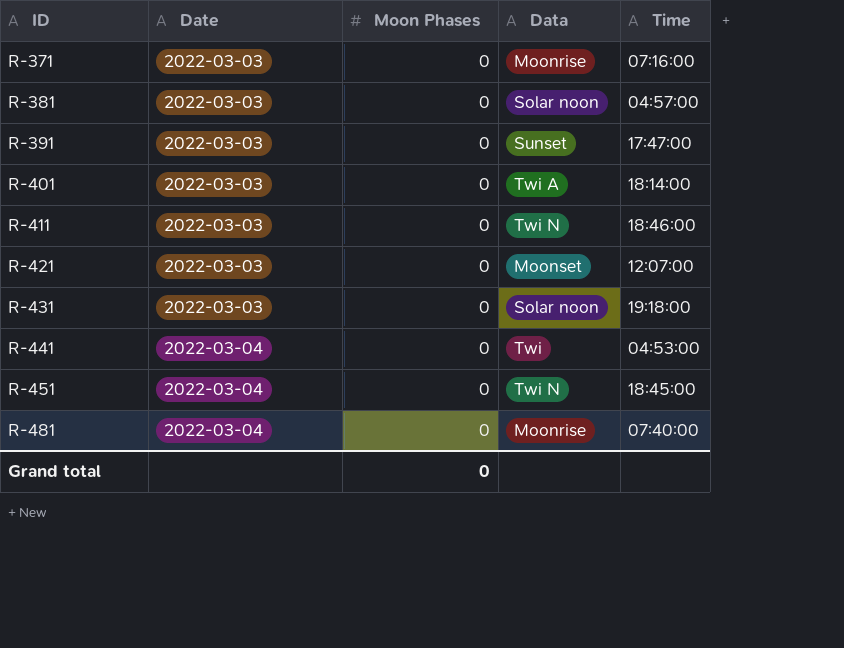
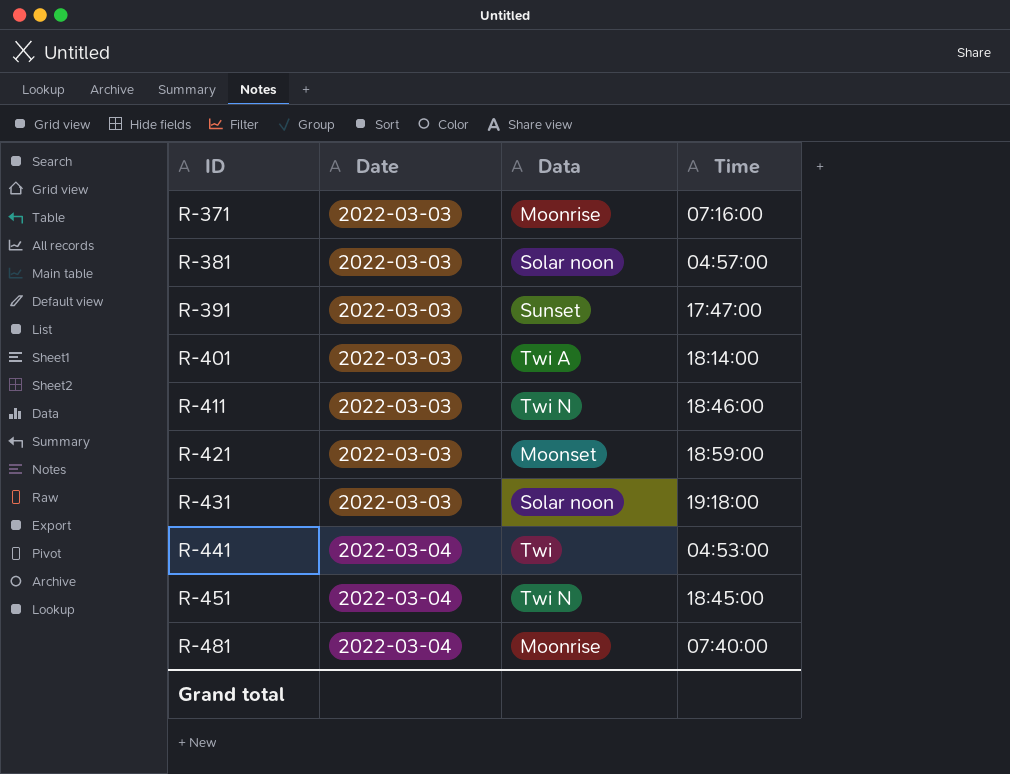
column Moon Phases | position: 3 -> none
R-421 | Time: 12:07:00 -> 18:59:00

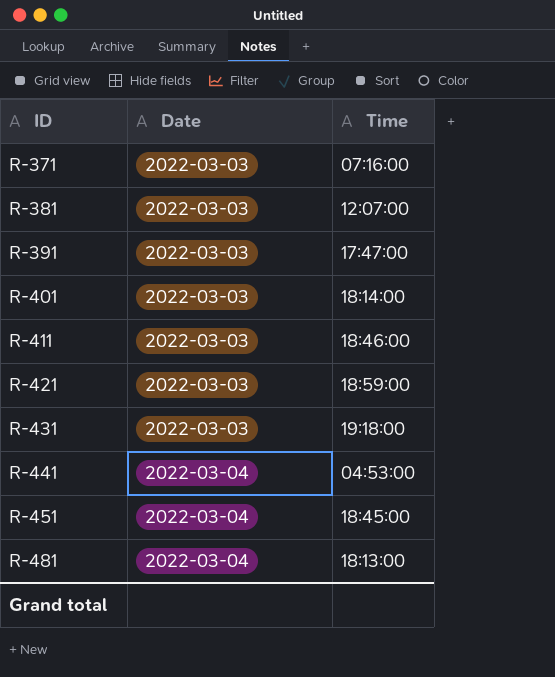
column Data | position: 3 -> none
R-381 | Time: 04:57:00 -> 12:07:00
R-481 | Time: 07:40:00 -> 18:13:00

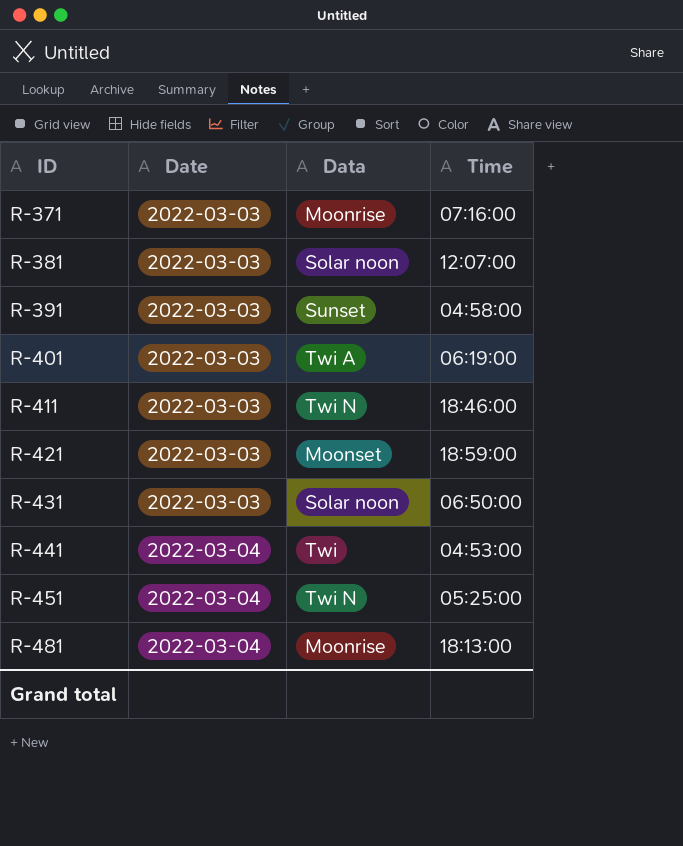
column Data | position: none -> 3
R-391 | Time: 17:47:00 -> 04:58:00
R-401 | Time: 18:14:00 -> 06:19:00
R-431 | Time: 19:18:00 -> 06:50:00
R-451 | Time: 18:45:00 -> 05:25:00

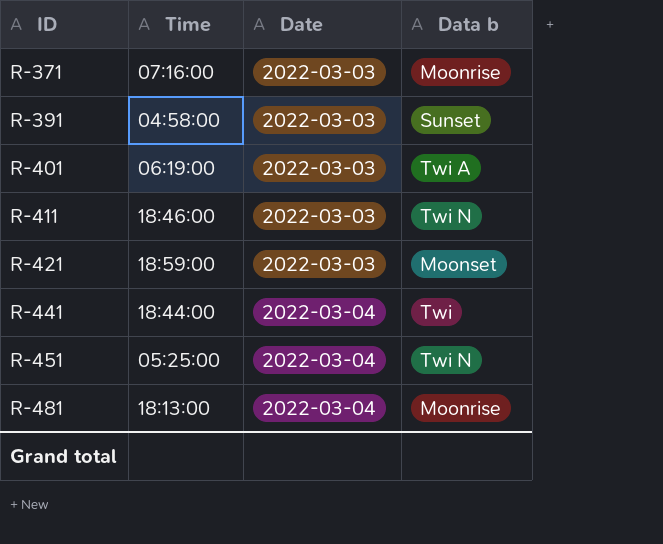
column Time | position: 4 -> 2
column name: Data -> Data b
row R-381: 2022-03-03 | Solar noon | 12:07:00 -> none
row R-431: 2022-03-03 | Solar noon | 06:50:00 -> none
R-441 | Time: 04:53:00 -> 18:44:00

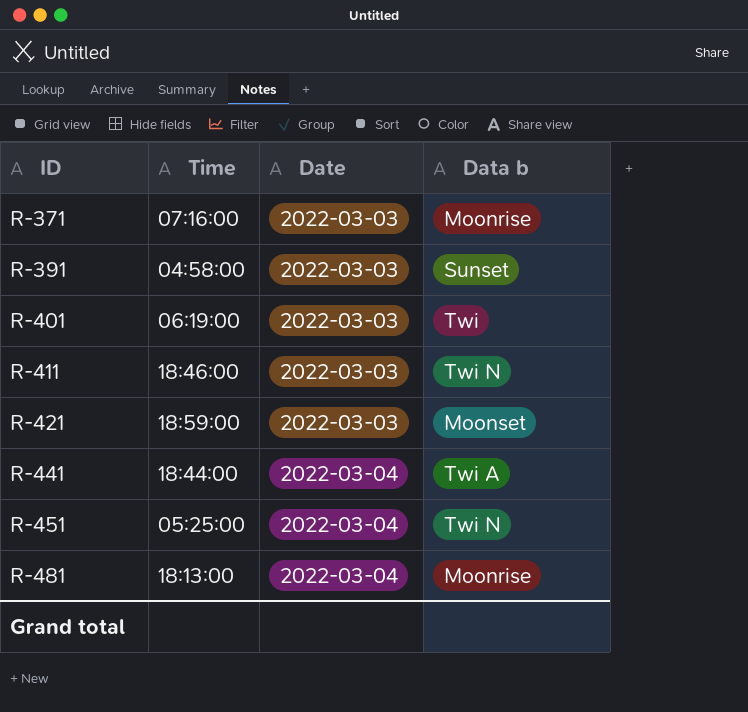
R-401 | Data b: Twi A -> Twi
R-441 | Data b: Twi -> Twi A

